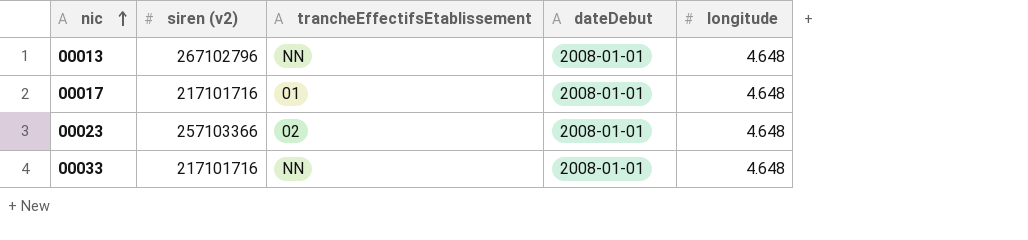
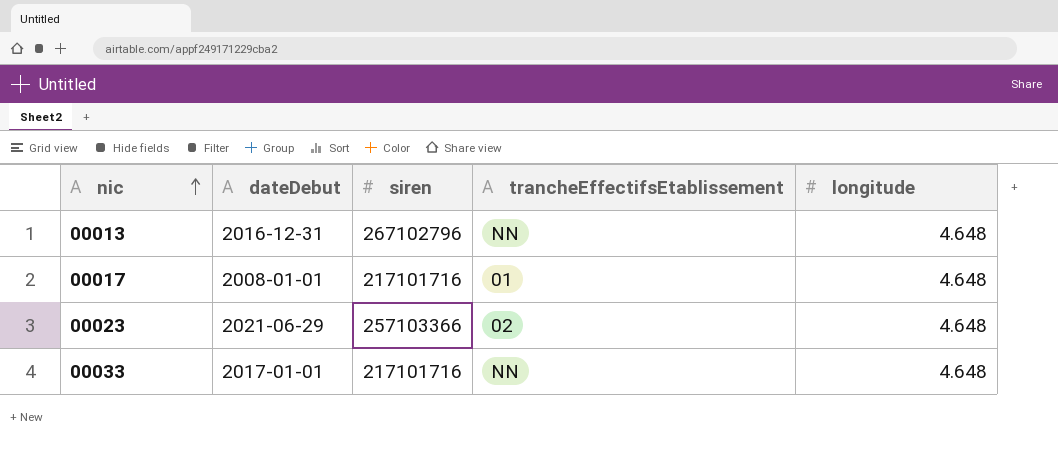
column dateDebut | position: 4 -> 2
column name: siren (v2) -> siren
00013 | dateDebut: 2008-01-01 -> 2016-12-31
00023 | dateDebut: 2008-01-01 -> 2021-06-29
00033 | dateDebut: 2008-01-01 -> 2017-01-01

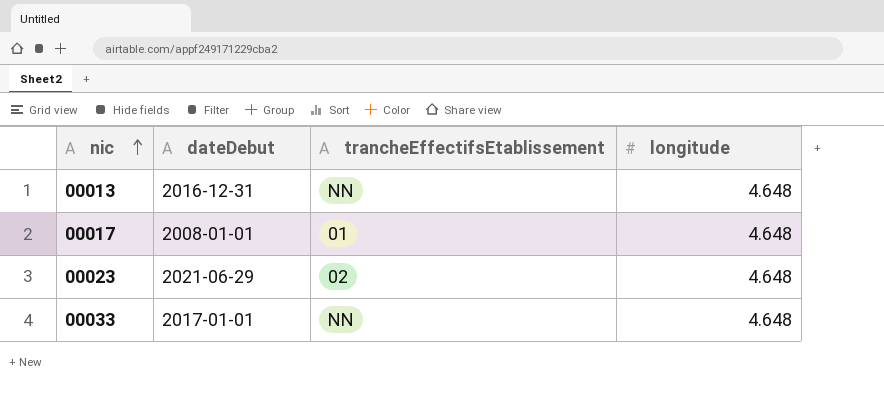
column siren | position: 3 -> none

